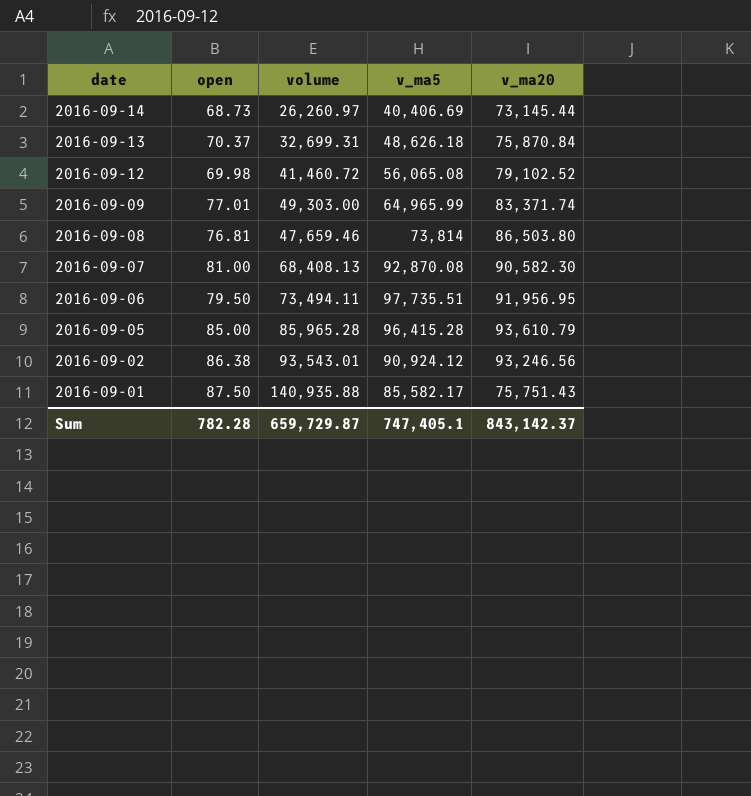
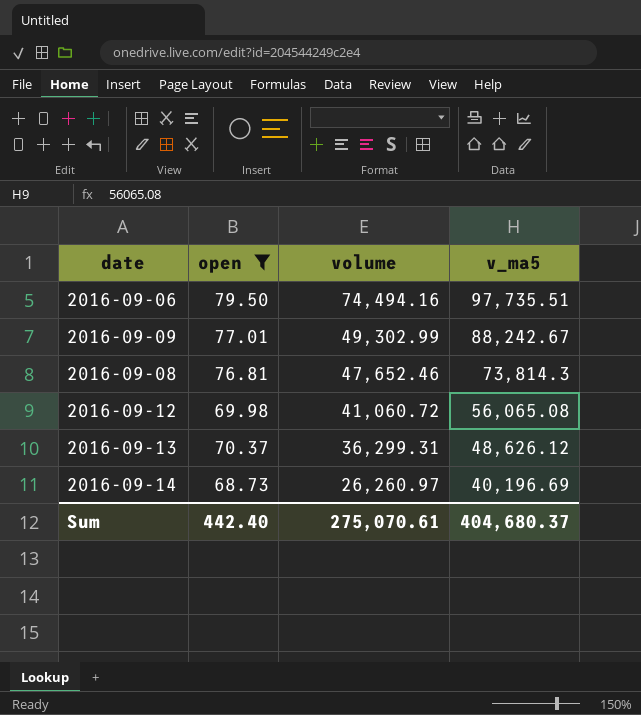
filter: none -> open <= 79.50
row order: date descending -> volume descending
column v_ma20 | position: 5 -> none
2016-09-06 | volume: 73,494.11 -> 74,494.16
2016-09-09 | volume: 49,303.00 -> 49,302.99
2016-09-09 | v_ma5: 64,965.99 -> 88,242.67
2016-09-08 | volume: 47,659.46 -> 47,652.46
2016-09-08 | v_ma5: 73,814 -> 73,814.3
2016-09-12 | volume: 41,460.72 -> 41,060.72
2016-09-13 | volume: 32,699.31 -> 36,299.31
2016-09-13 | v_ma5: 48,626.18 -> 48,626.12
2016-09-14 | v_ma5: 40,406.69 -> 40,196.69
Sum | open: 782.28 -> 442.40
Sum | volume: 659,729.87 -> 275,070.61
Sum | v_ma5: 747,405.1 -> 404,680.37

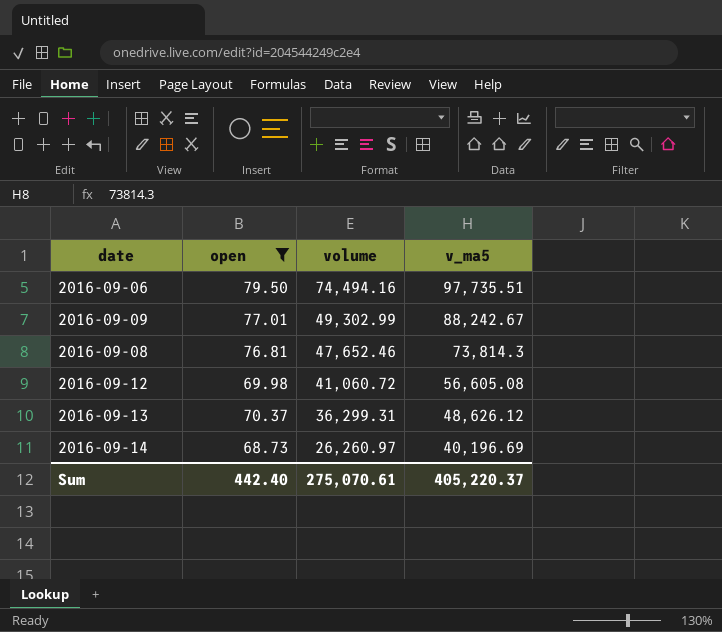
2016-09-12 | v_ma5: 56,065.08 -> 56,605.08
Sum | v_ma5: 404,680.37 -> 405,220.37

